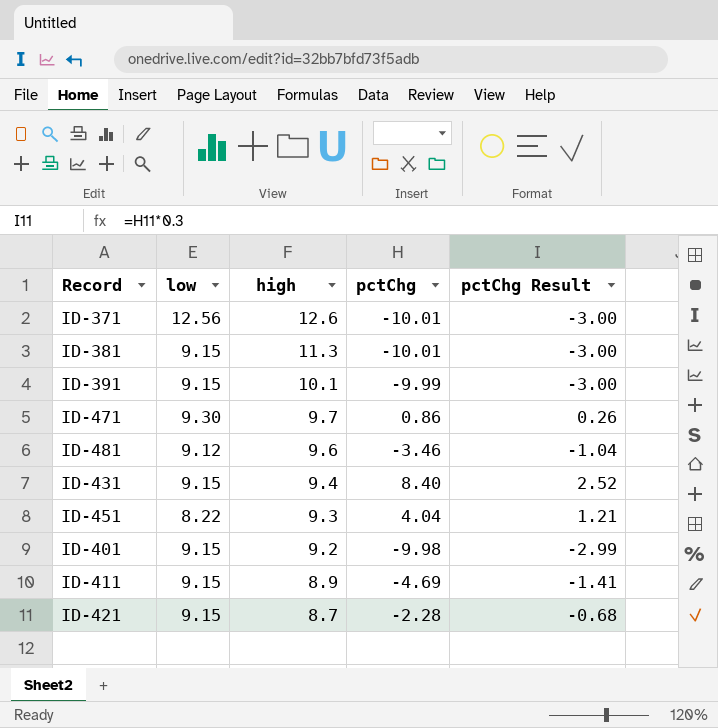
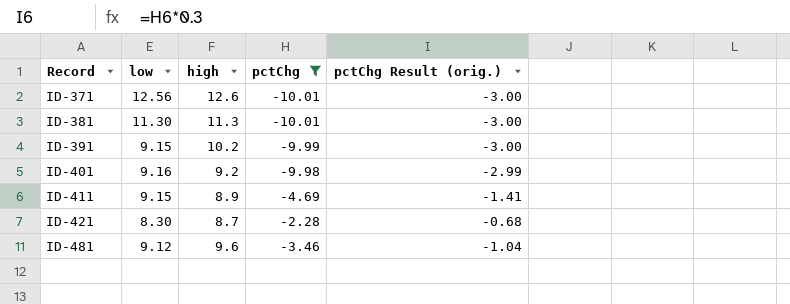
filter: none -> pctChg <= -2.28
row order: high descending -> Record ascending
column name: pctChg Result -> pctChg Result (orig.)
ID-381 | low: 9.15 -> 11.30
ID-391 | high: 10.1 -> 10.2
ID-401 | low: 9.15 -> 9.16
ID-421 | low: 9.15 -> 8.30

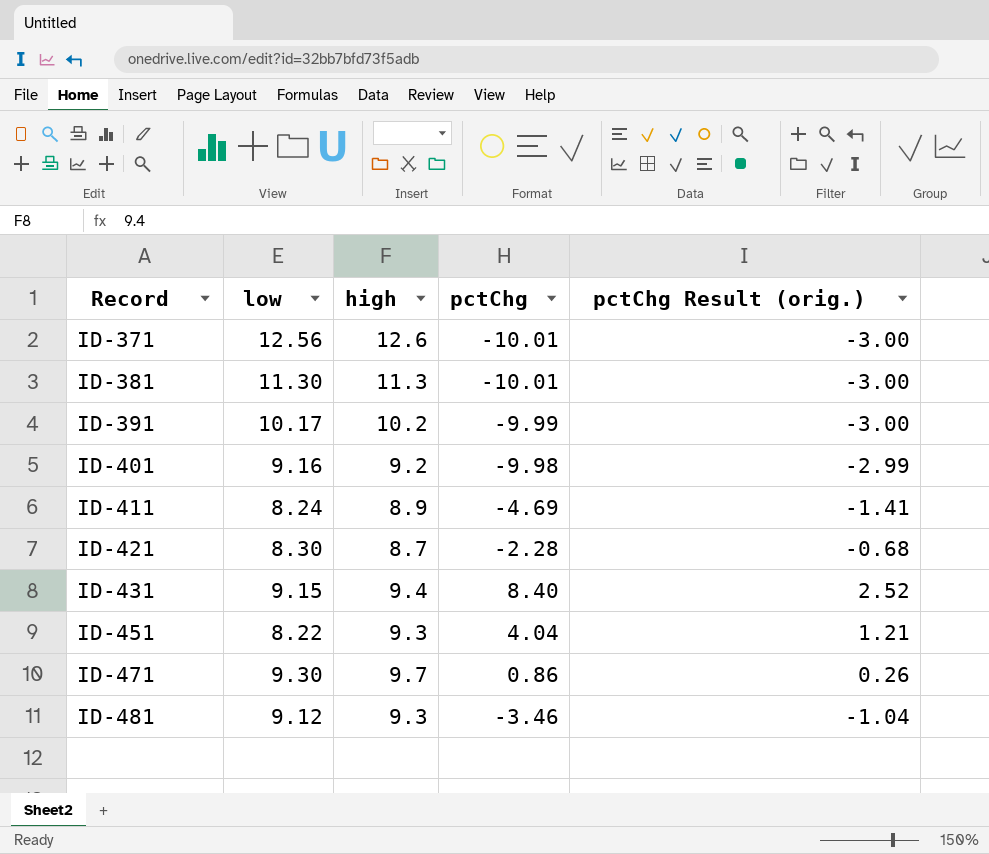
filter: pctChg <= -2.28 -> none
ID-391 | low: 9.15 -> 10.17
ID-411 | low: 9.15 -> 8.24
ID-481 | high: 9.6 -> 9.3

